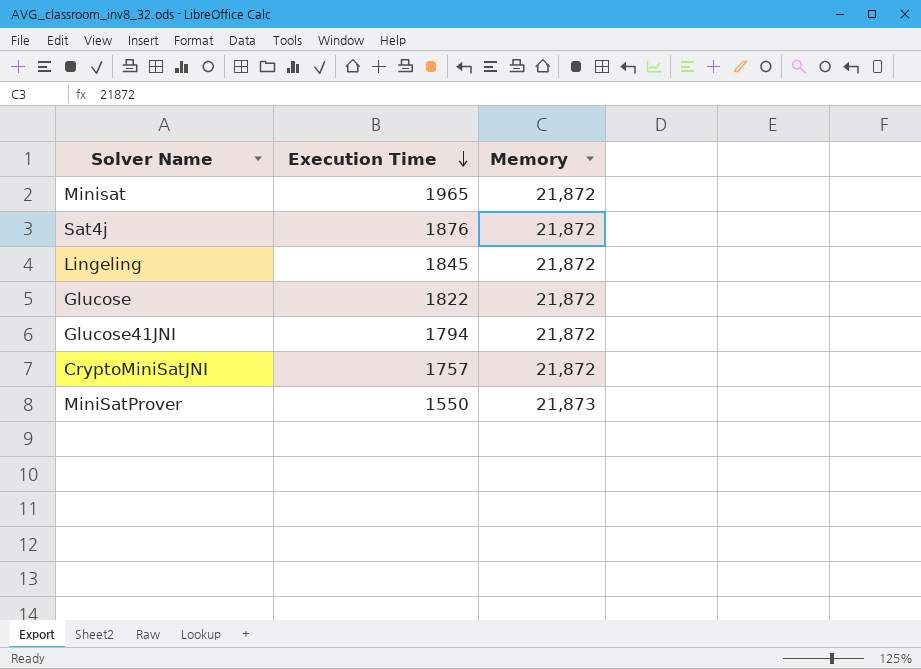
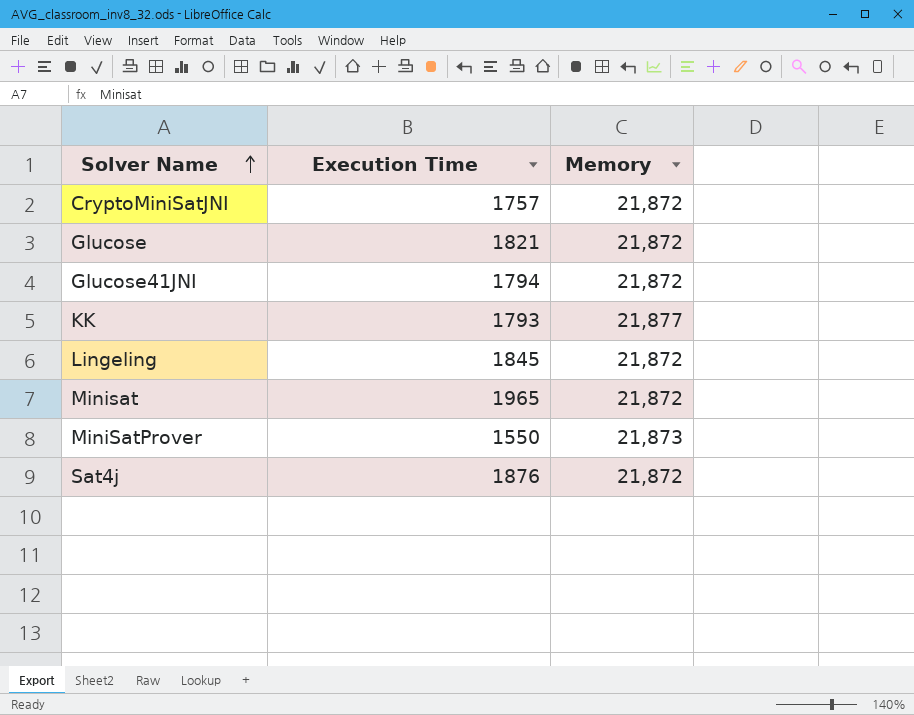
row order: Execution Time descending -> Solver Name ascending
Glucose | Execution Time: 1822 -> 1821
row KK: none -> 1793 | 21,877

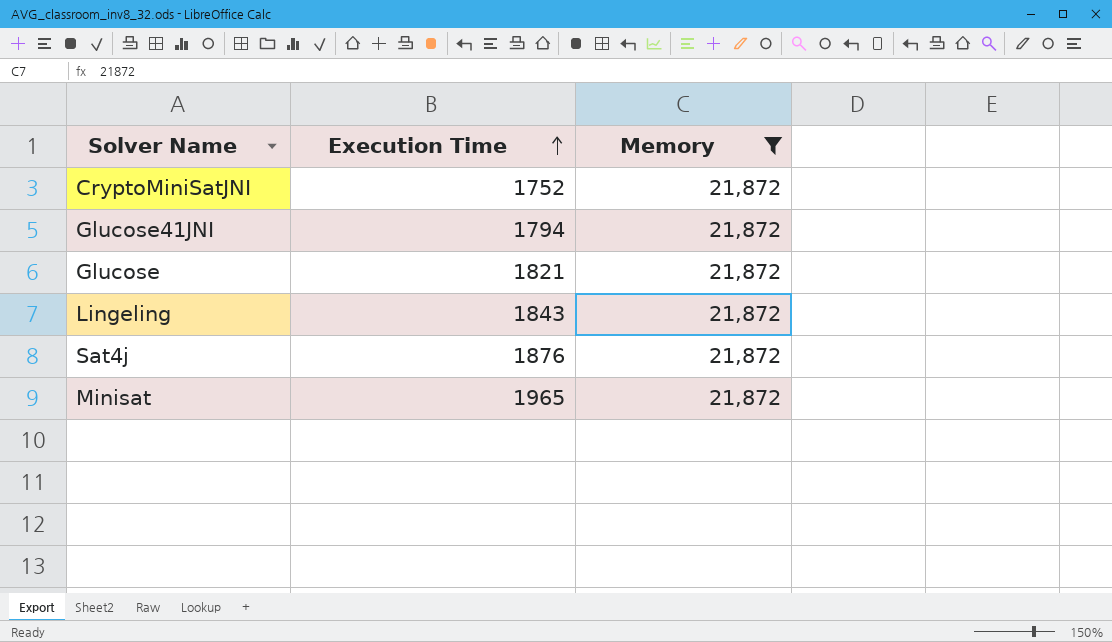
filter: none -> Memory = 21,872
row order: Solver Name ascending -> Execution Time ascending
CryptoMiniSatJNI | Execution Time: 1757 -> 1752
Lingeling | Execution Time: 1845 -> 1843

